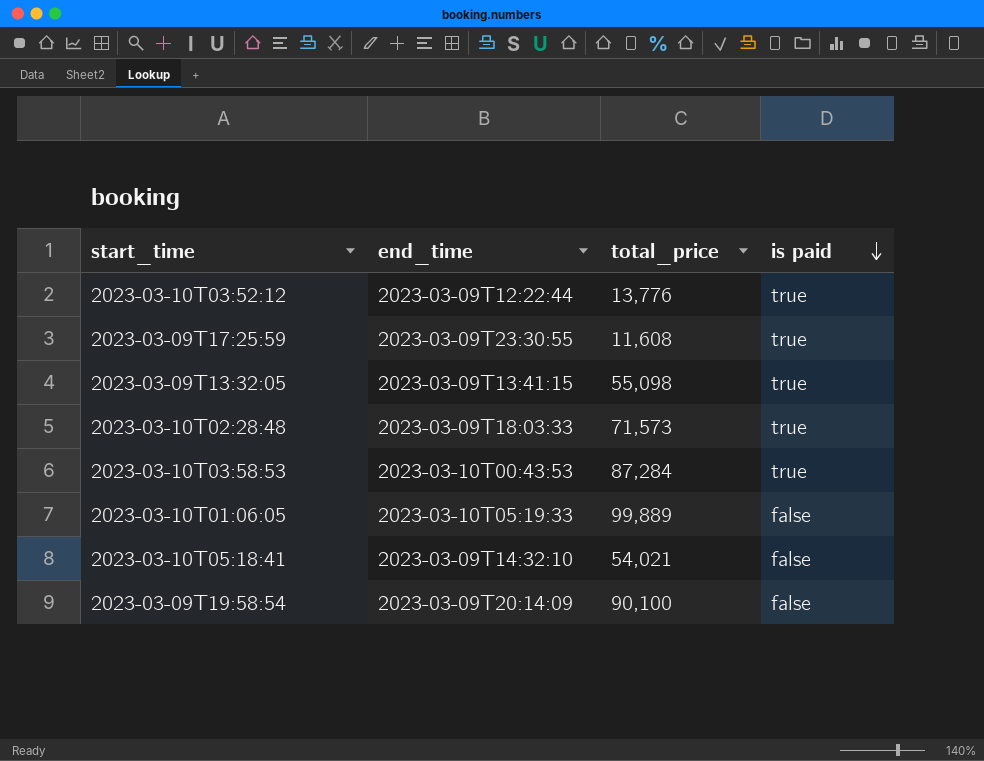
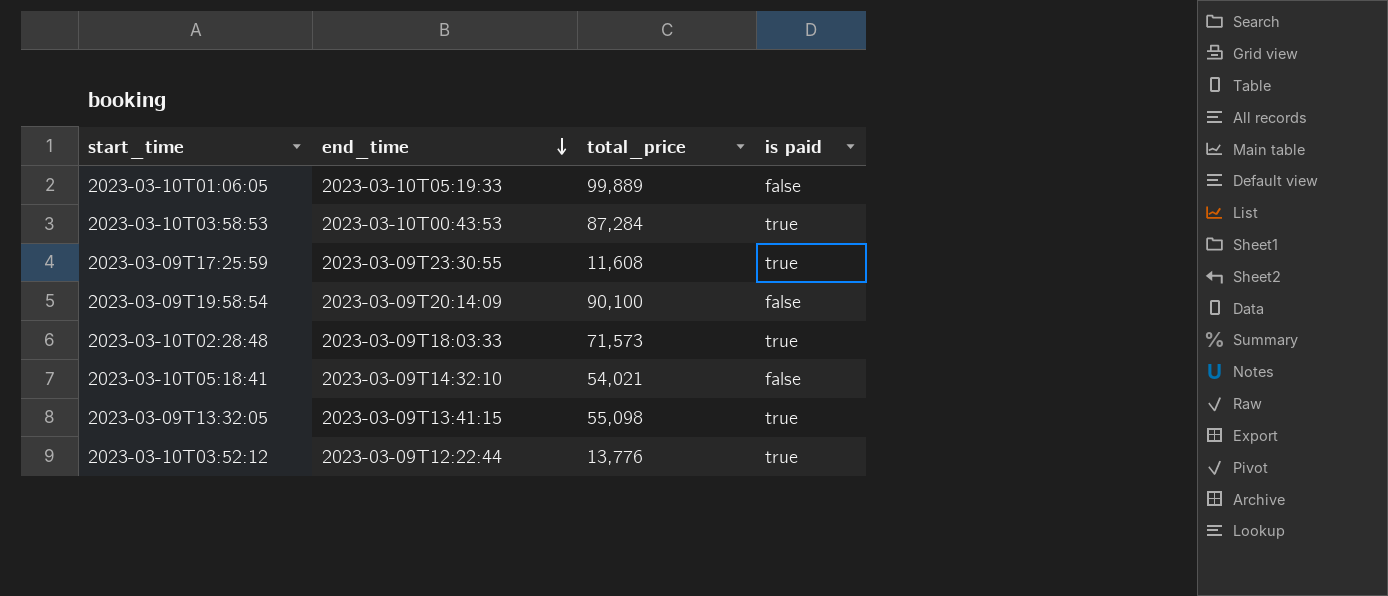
row order: is paid descending -> end_time descending

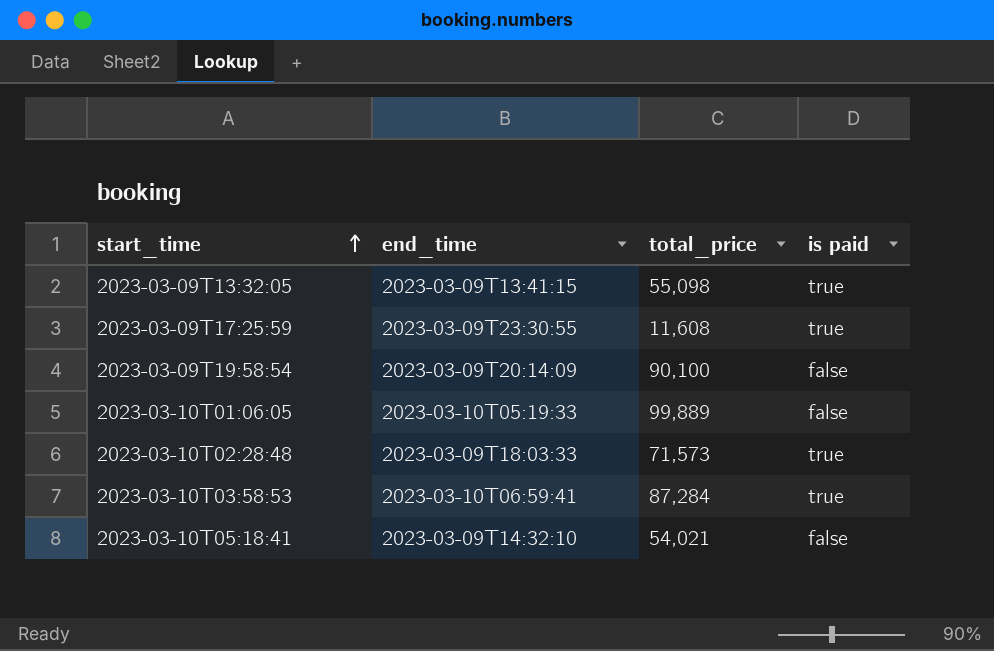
row order: end_time descending -> start_time ascending
row 2023-03-10T03:52:12: 2023-03-09T12:22:44 | 13,776 | true -> none
2023-03-10T03:58:53 | end_time: 2023-03-10T00:43:53 -> 2023-03-10T06:59:41

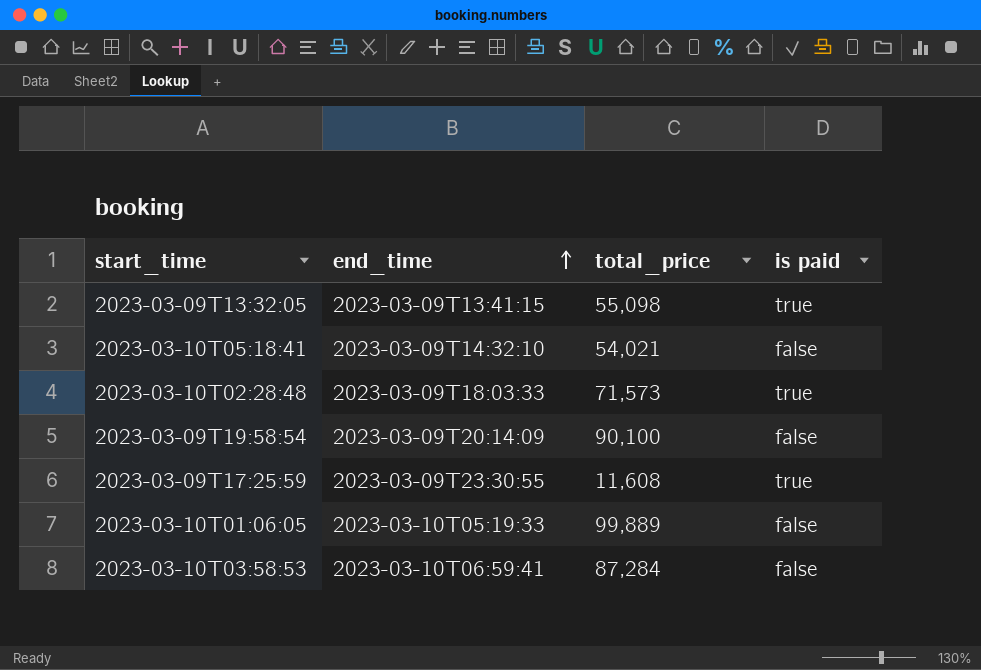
row order: start_time ascending -> end_time ascending
2023-03-10T03:58:53 | is paid: true -> false

